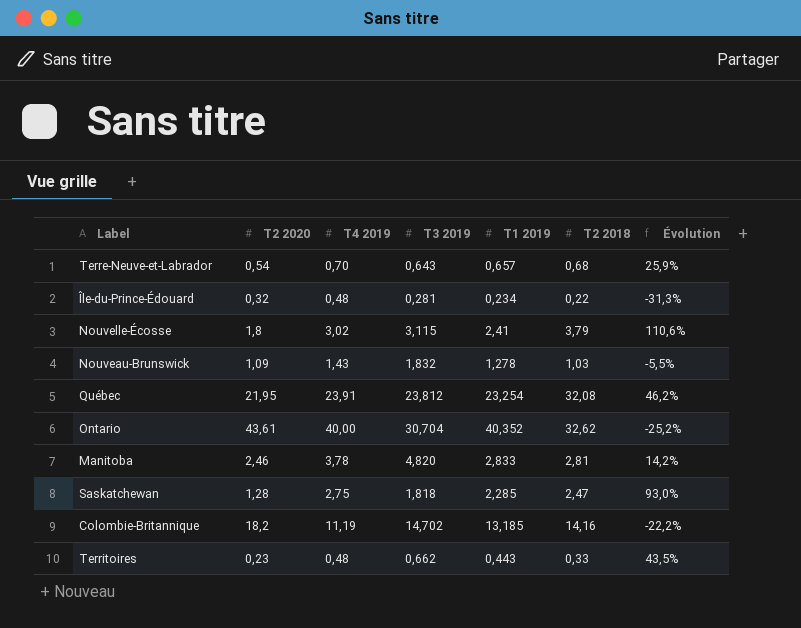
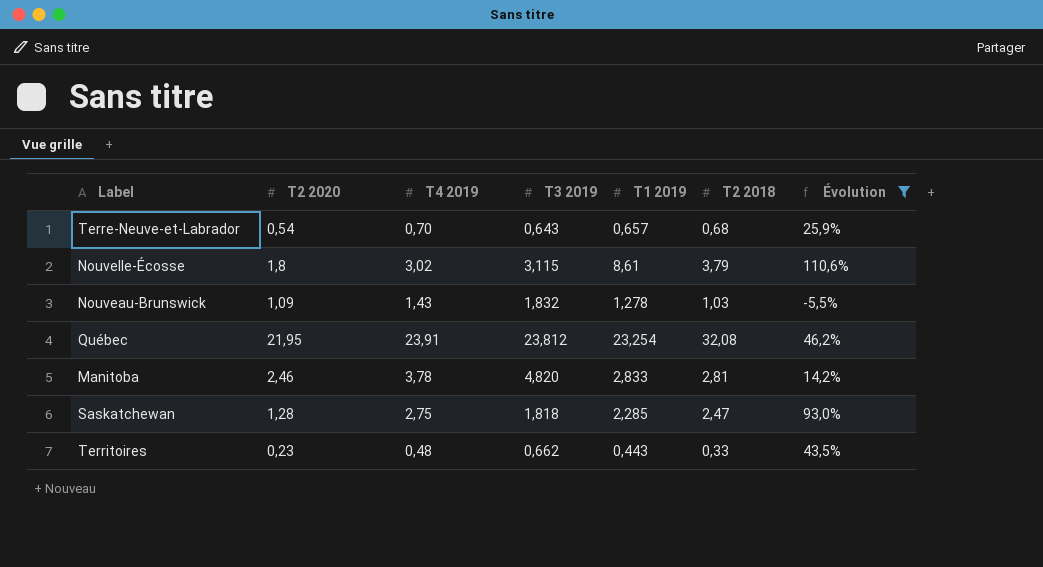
filter: none -> Évolution >= -5,5%
Nouvelle-Écosse | T1 2019: 2,41 -> 8,61

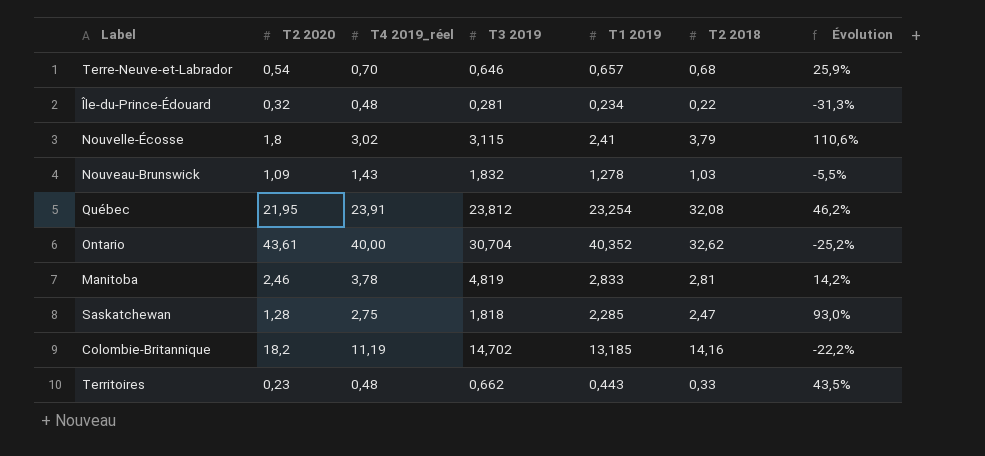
filter: Évolution >= -5,5% -> none
column name: T4 2019 -> T4 2019_réel
Terre-Neuve-et-Labrador | T3 2019: 0,643 -> 0,646
Nouvelle-Écosse | T1 2019: 8,61 -> 2,41
Manitoba | T3 2019: 4,820 -> 4,819

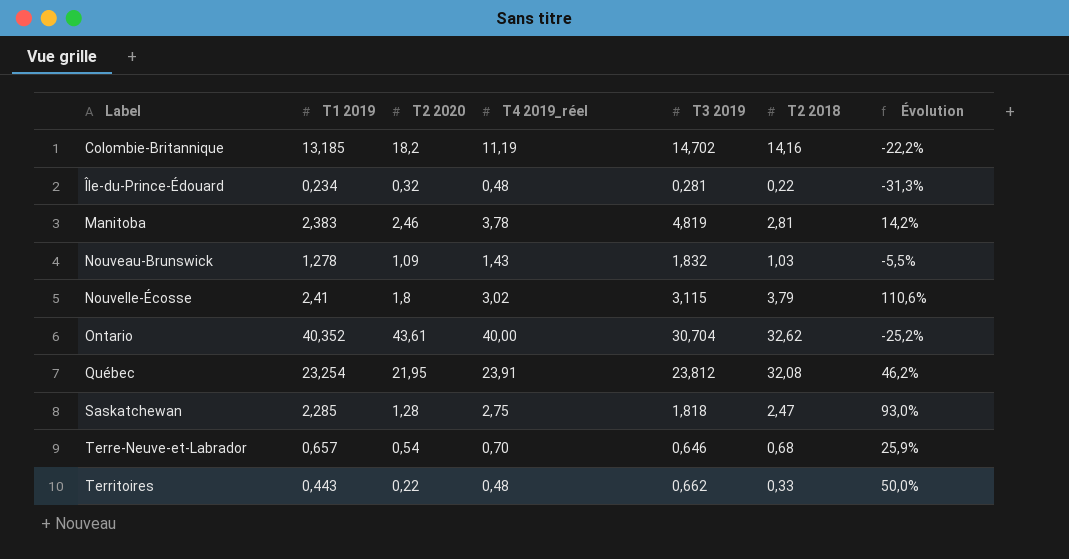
row order: none -> Label ascending
column T1 2019 | position: 5 -> 2
Manitoba | T1 2019: 2,833 -> 2,383
Territoires | T2 2020: 0,23 -> 0,22
Territoires | Évolution: 43,5% -> 50,0%

